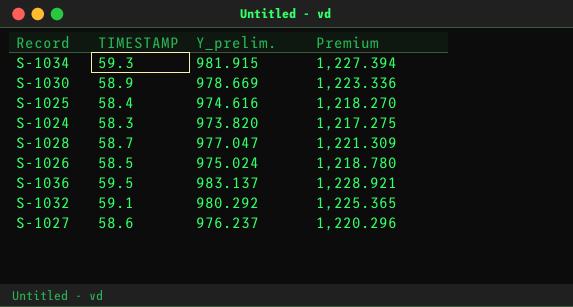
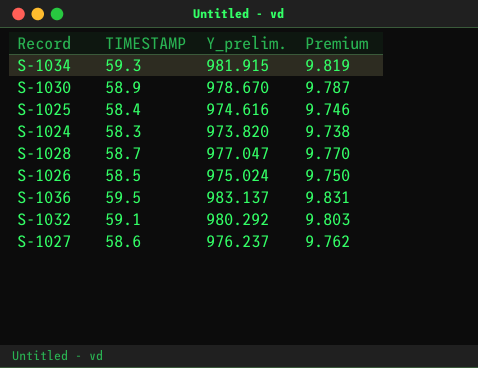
column Premium | formula: [Y_prelim.] * 1.25 -> [Y_prelim.] * 0.01
S-1030 | Y_prelim.: 978.669 -> 978.670

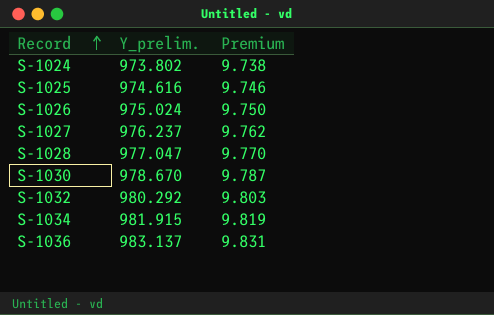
row order: none -> Record ascending
column TIMESTAMP | position: 2 -> none
S-1024 | Y_prelim.: 973.820 -> 973.802

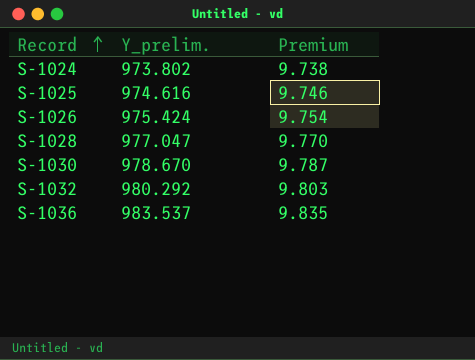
row S-1027: 976.237 | 9.762 -> none
row S-1034: 981.915 | 9.819 -> none
S-1026 | Y_prelim.: 975.024 -> 975.424
S-1026 | Premium: 9.750 -> 9.754
S-1036 | Y_prelim.: 983.137 -> 983.537
S-1036 | Premium: 9.831 -> 9.835

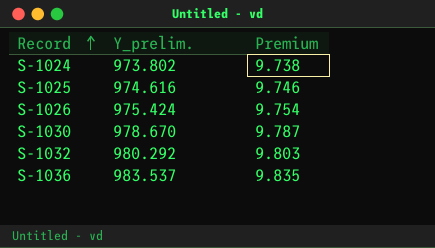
row S-1028: 977.047 | 9.770 -> none

